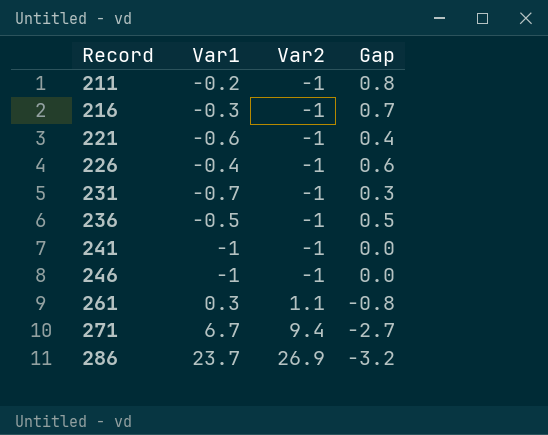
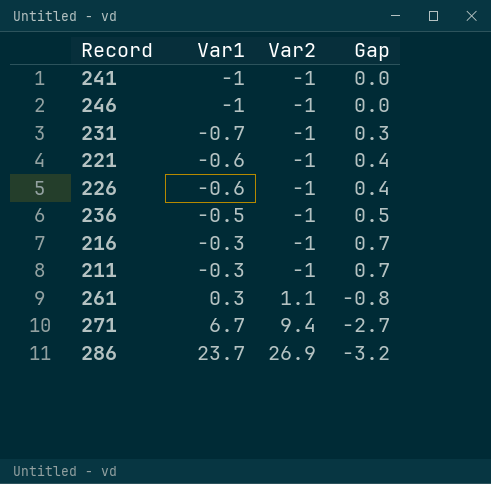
row order: Record ascending -> Var1 ascending
226 | Var1: -0.4 -> -0.6
226 | Gap: 0.6 -> 0.4
211 | Var1: -0.2 -> -0.3
211 | Gap: 0.8 -> 0.7

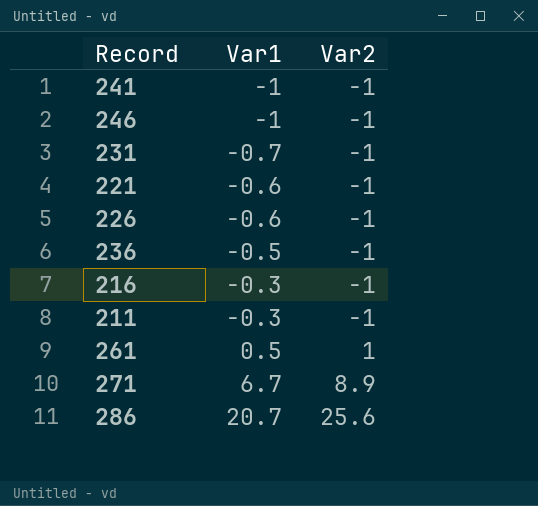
column Gap | formula: [Var1] - [Var2] -> none
261 | Var1: 0.3 -> 0.5
261 | Var2: 1.1 -> 1
271 | Var2: 9.4 -> 8.9
286 | Var1: 23.7 -> 20.7
286 | Var2: 26.9 -> 25.6

